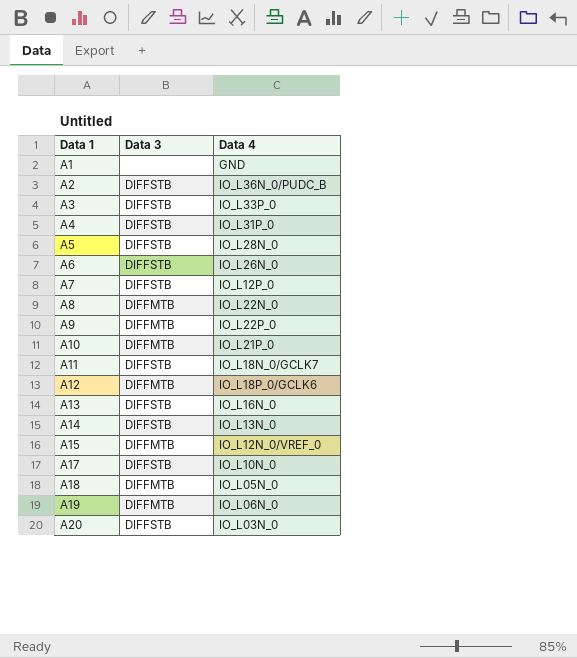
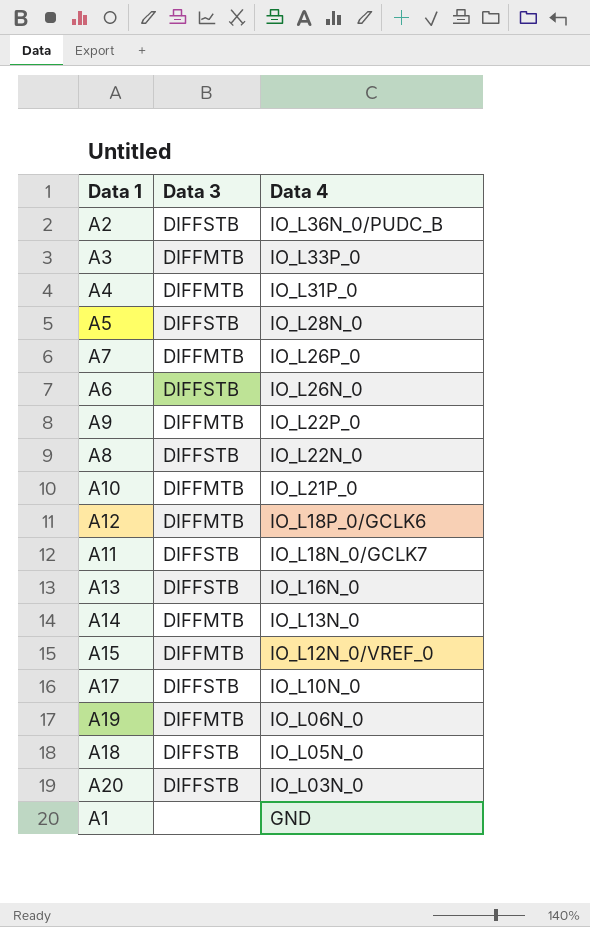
row order: Data 1 ascending -> Data 4 descending
A3 | Data 3: DIFFSTB -> DIFFMTB
A4 | Data 3: DIFFSTB -> DIFFMTB
A7 | Data 3: DIFFSTB -> DIFFMTB
A7 | Data 4: IO_L12P_0 -> IO_L26P_0
A8 | Data 3: DIFFMTB -> DIFFSTB
A14 | Data 3: DIFFSTB -> DIFFMTB
A18 | Data 3: DIFFMTB -> DIFFSTB

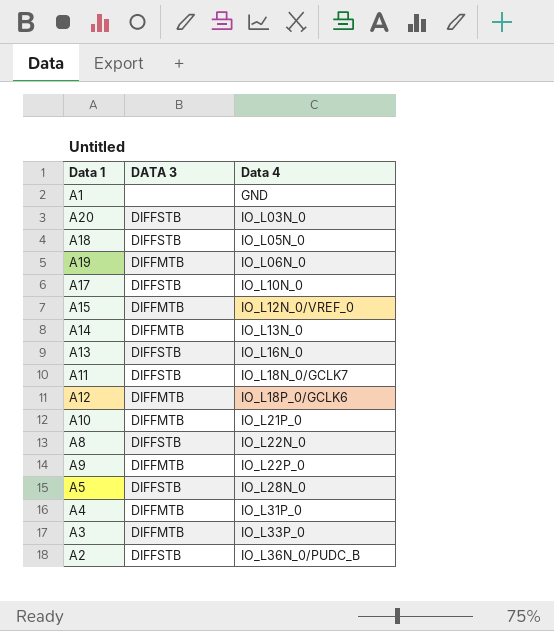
row order: Data 4 descending -> Data 4 ascending
column name: Data 3 -> DATA 3
row A7: DIFFMTB | IO_L26P_0 -> none
row A6: DIFFSTB | IO_L26N_0 -> none

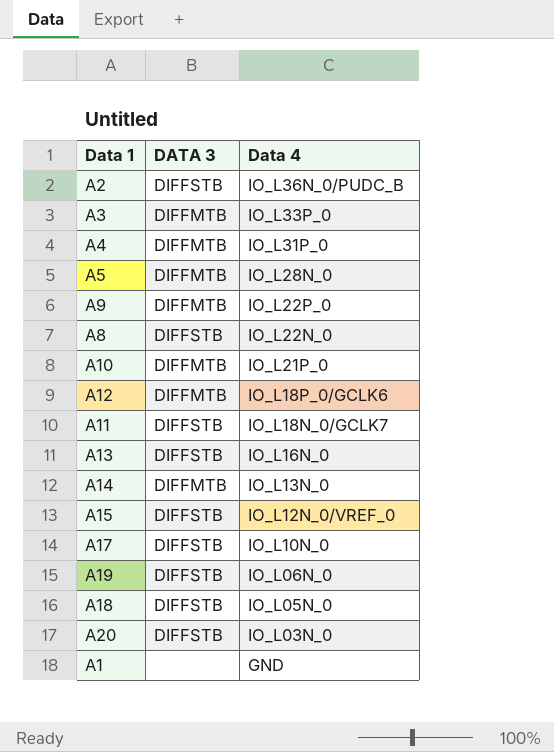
row order: Data 4 ascending -> Data 4 descending
A5 | DATA 3: DIFFSTB -> DIFFMTB
A15 | DATA 3: DIFFMTB -> DIFFSTB
A19 | DATA 3: DIFFMTB -> DIFFSTB

